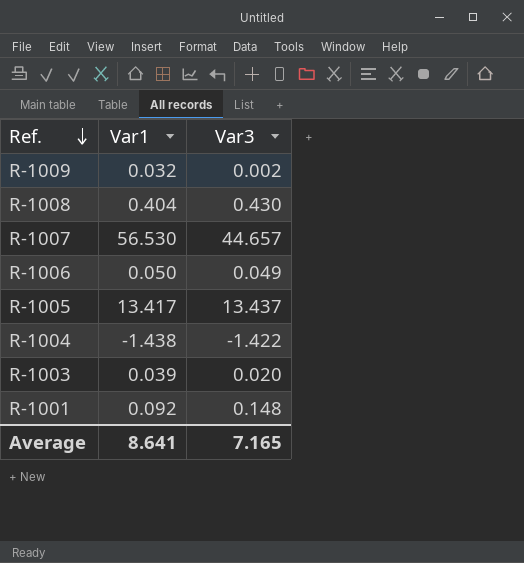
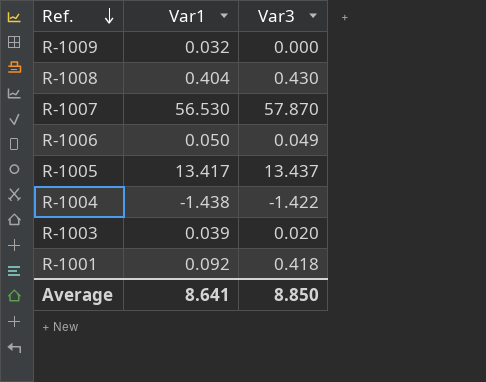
R-1009 | Var3: 0.002 -> 0.000
R-1007 | Var3: 44.657 -> 57.870
R-1001 | Var3: 0.148 -> 0.418
Average | Var3: 7.165 -> 8.850

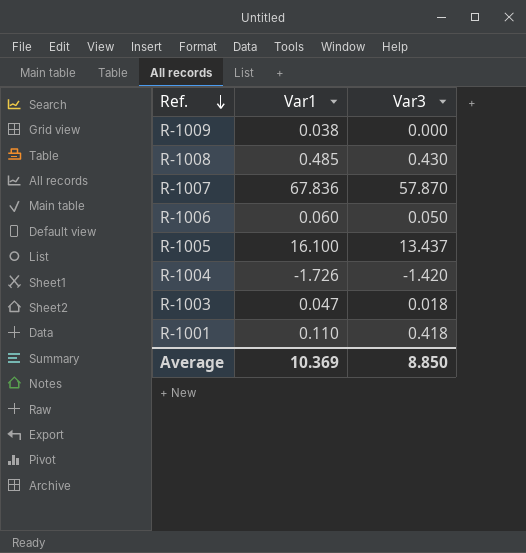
R-1009 | Var1: 0.032 -> 0.038
R-1008 | Var1: 0.404 -> 0.485
R-1007 | Var1: 56.530 -> 67.836
R-1006 | Var1: 0.050 -> 0.060
R-1006 | Var3: 0.049 -> 0.050
R-1005 | Var1: 13.417 -> 16.100
R-1004 | Var1: -1.438 -> -1.726
R-1004 | Var3: -1.422 -> -1.420
R-1003 | Var1: 0.039 -> 0.047
R-1003 | Var3: 0.020 -> 0.018
R-1001 | Var1: 0.092 -> 0.110
Average | Var1: 8.641 -> 10.369

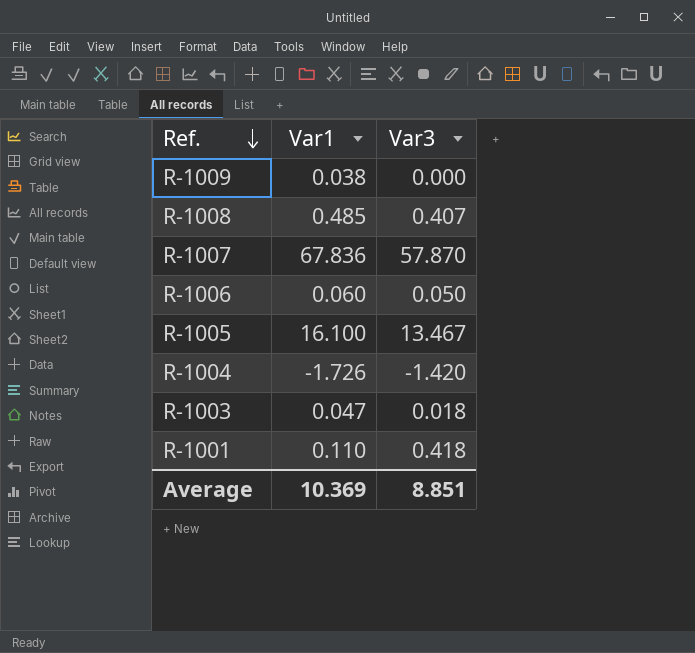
R-1008 | Var3: 0.430 -> 0.407
R-1005 | Var3: 13.437 -> 13.467
Average | Var3: 8.850 -> 8.851

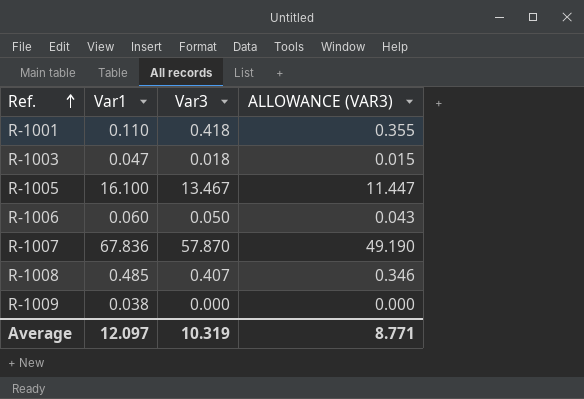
row order: Ref. descending -> Ref. ascending
column ALLOWANCE (VAR3) | formula: none -> [Var3] * 0.85
row R-1004: -1.726 | -1.420 -> none
Average | Var1: 10.369 -> 12.097
Average | Var3: 8.851 -> 10.319

